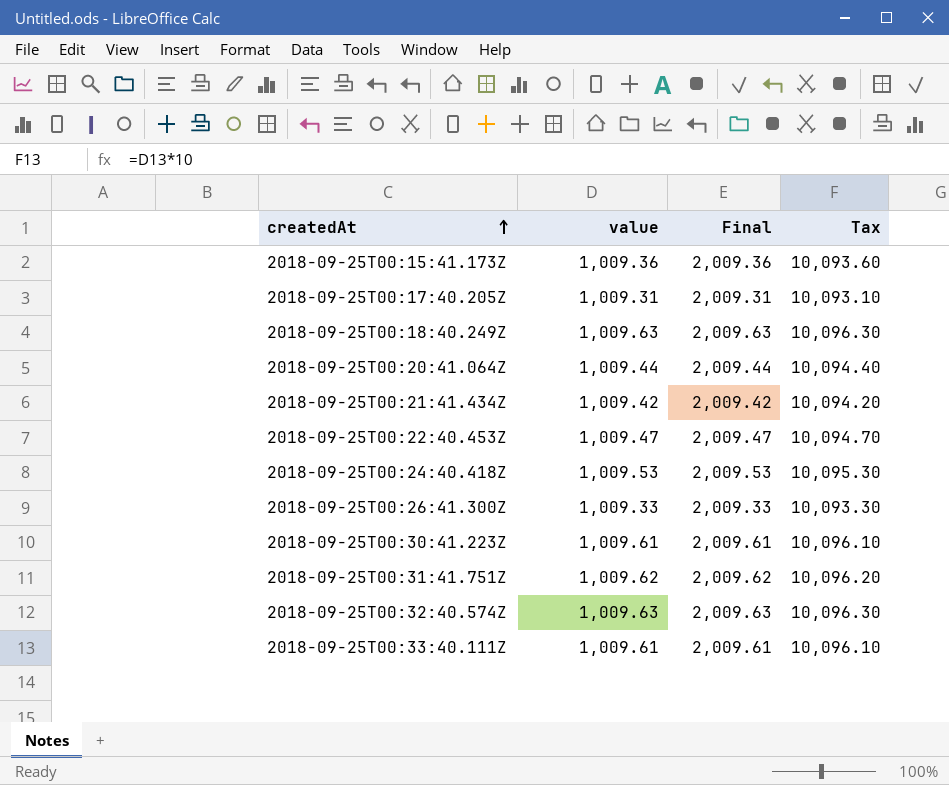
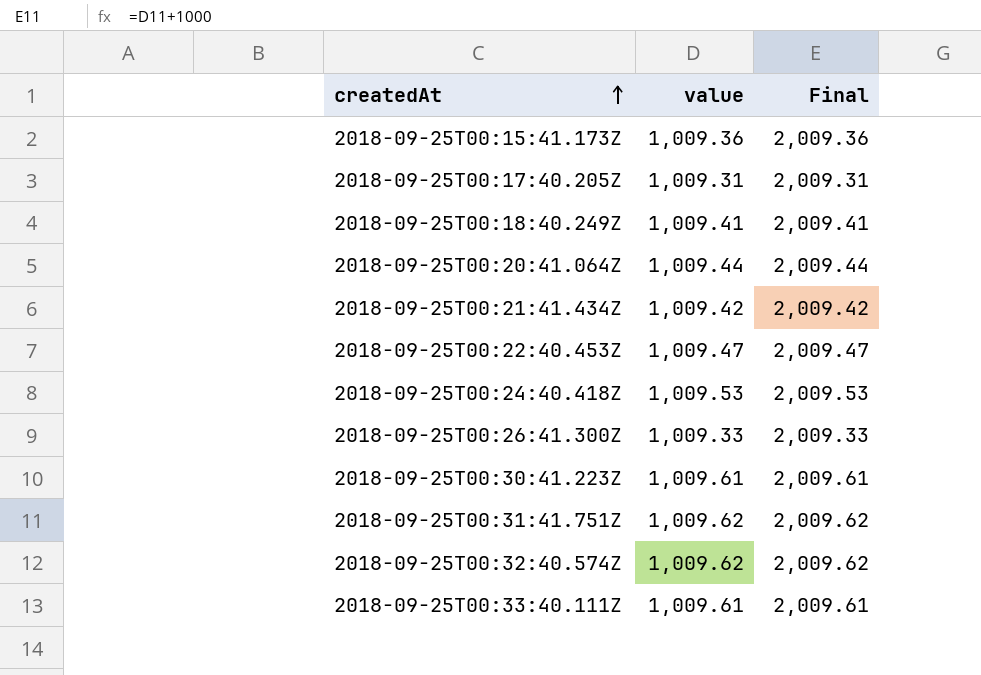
column Tax | formula: [value] * 10 -> none
2018-09-25T00:18:40.249Z | value: 1,009.63 -> 1,009.41
2018-09-25T00:18:40.249Z | Final: 2,009.63 -> 2,009.41
2018-09-25T00:32:40.574Z | value: 1,009.63 -> 1,009.62
2018-09-25T00:32:40.574Z | Final: 2,009.63 -> 2,009.62

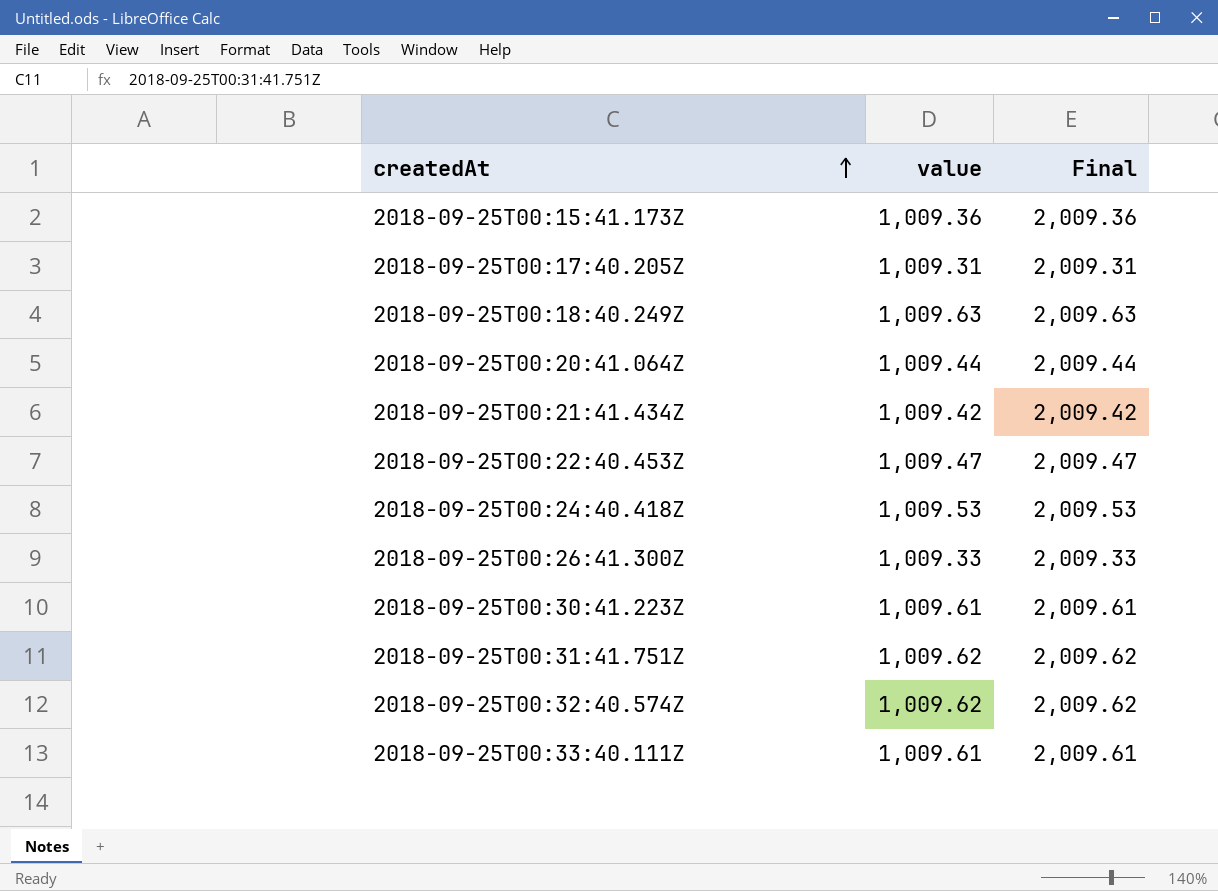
2018-09-25T00:18:40.249Z | value: 1,009.41 -> 1,009.63
2018-09-25T00:18:40.249Z | Final: 2,009.41 -> 2,009.63

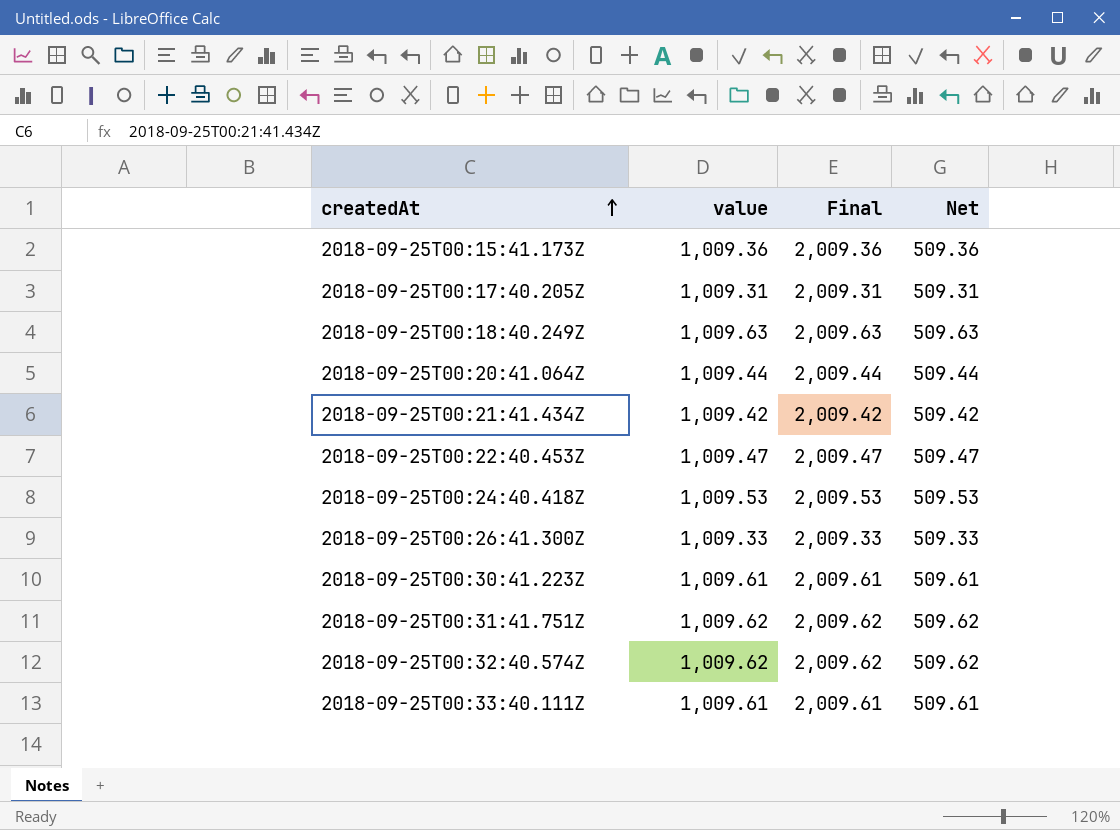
column Net | formula: none -> [value] - 500

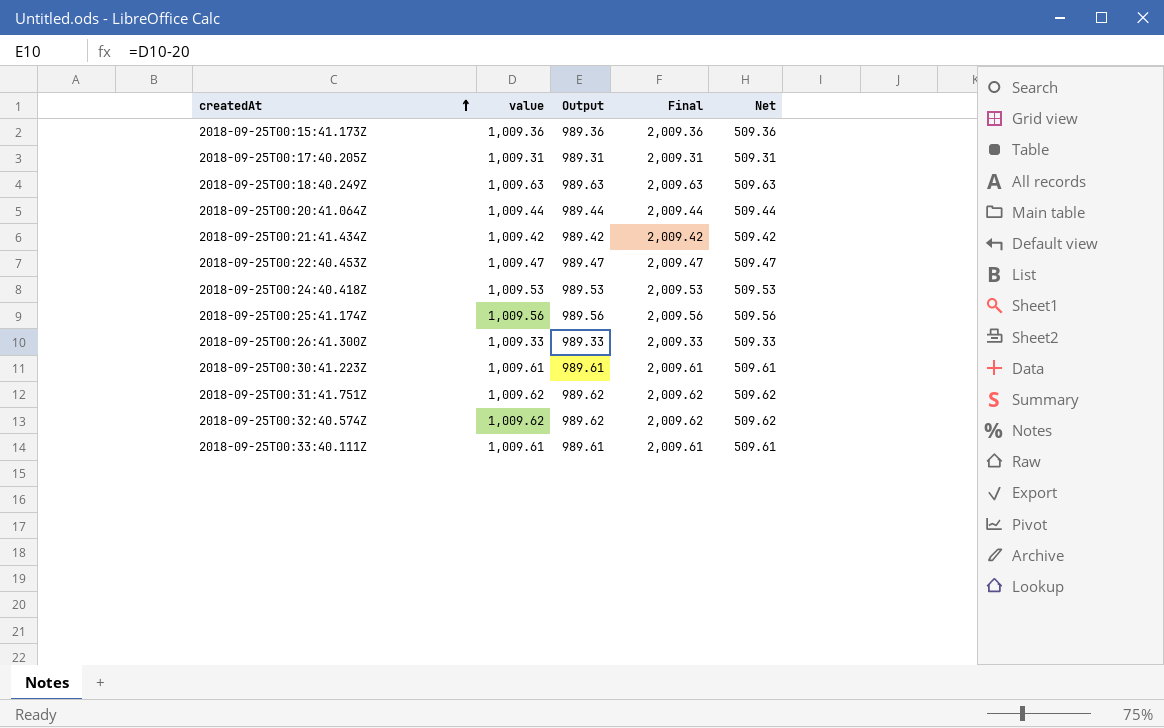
column Output | formula: none -> [value] - 20
row 2018-09-25T00:25:41.174Z: none -> 1,009.56 | 989.56 | 2,009.56 | 509.56

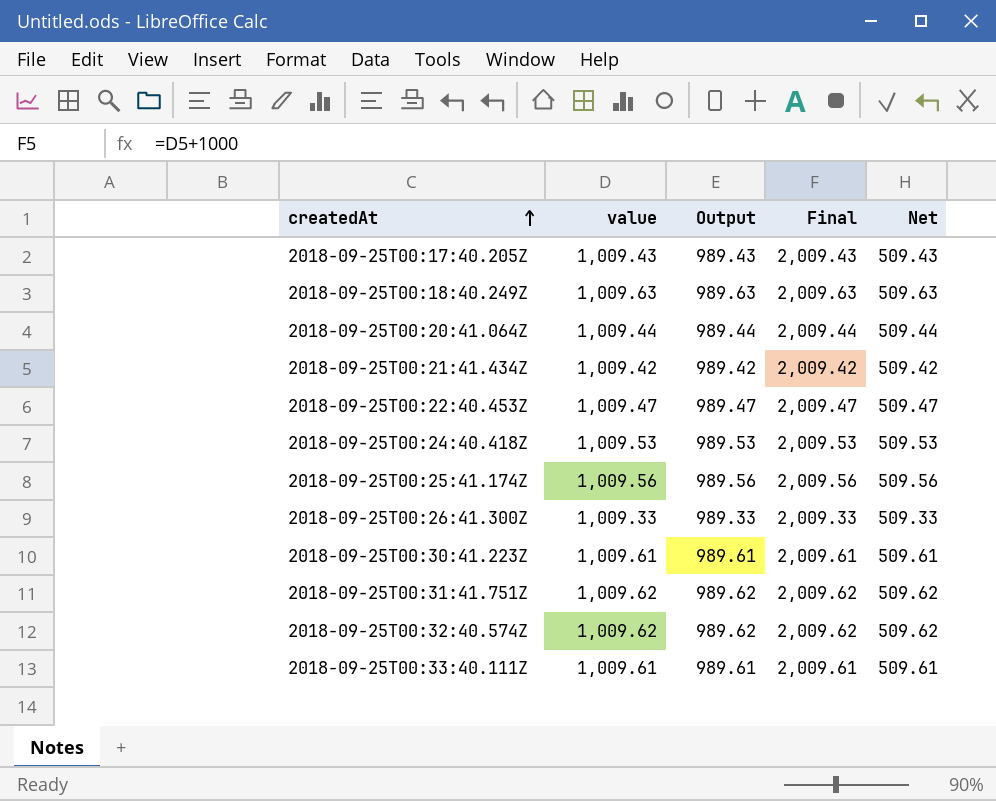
row 2018-09-25T00:15:41.173Z: 1,009.36 | 989.36 | 2,009.36 | 509.36 -> none
2018-09-25T00:17:40.205Z | value: 1,009.31 -> 1,009.43
2018-09-25T00:17:40.205Z | Output: 989.31 -> 989.43
2018-09-25T00:17:40.205Z | Final: 2,009.31 -> 2,009.43
2018-09-25T00:17:40.205Z | Net: 509.31 -> 509.43

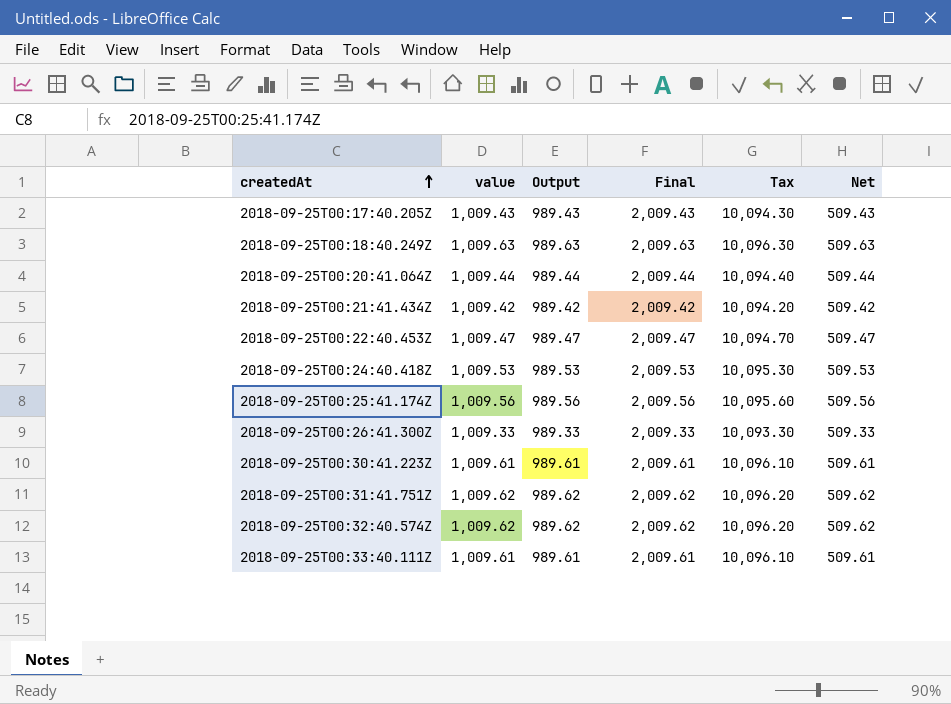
column Tax | formula: none -> [value] * 10

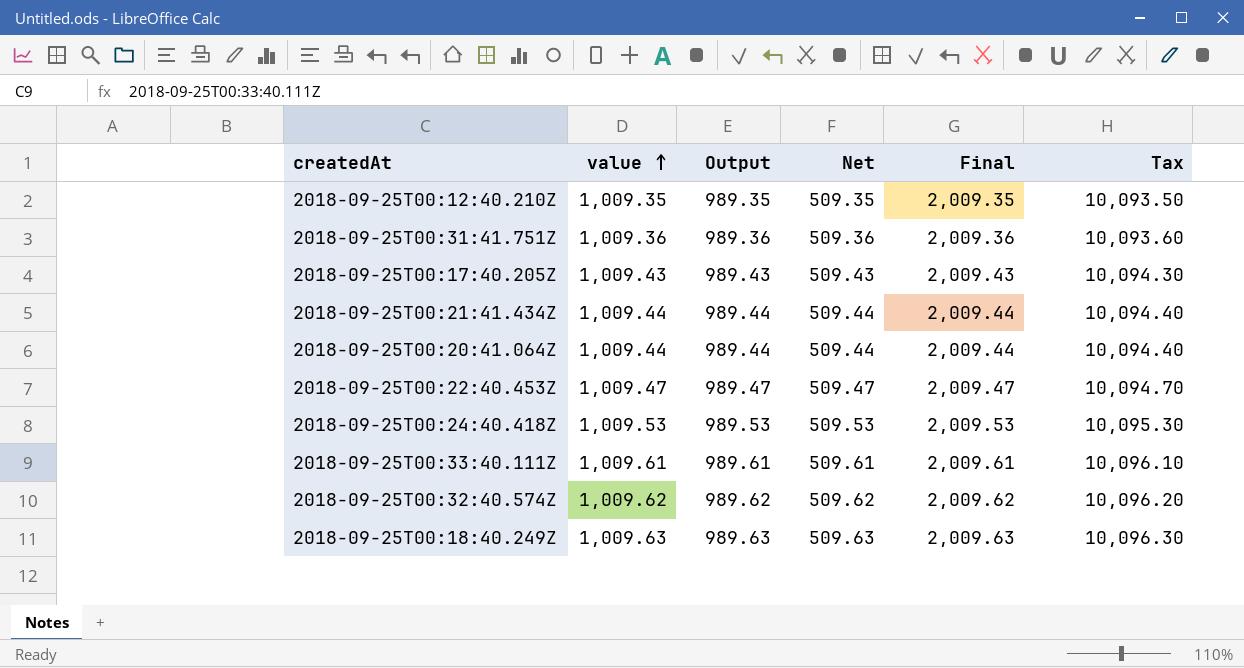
row order: createdAt ascending -> value ascending
column Net | position: 6 -> 4
row 2018-09-25T00:25:41.174Z: 1,009.56 | 989.56 | 2,009.56 | 10,095.60 | 509.56 -> none
row 2018-09-25T00:26:41.300Z: 1,009.33 | 989.33 | 2,009.33 | 10,093.30 | 509.33 -> none
row 2018-09-25T00:30:41.223Z: 1,009.61 | 989.61 | 2,009.61 | 10,096.10 | 509.61 -> none
row 2018-09-25T00:12:40.210Z: none -> 1,009.35 | 989.35 | 509.35 | 2,009.35 | 10,093.50
2018-09-25T00:31:41.751Z | value: 1,009.62 -> 1,009.36
2018-09-25T00:31:41.751Z | Output: 989.62 -> 989.36
2018-09-25T00:31:41.751Z | Net: 509.62 -> 509.36
2018-09-25T00:31:41.751Z | Final: 2,009.62 -> 2,009.36
2018-09-25T00:31:41.751Z | Tax: 10,096.20 -> 10,093.60
2018-09-25T00:21:41.434Z | value: 1,009.42 -> 1,009.44
2018-09-25T00:21:41.434Z | Output: 989.42 -> 989.44
2018-09-25T00:21:41.434Z | Net: 509.42 -> 509.44
2018-09-25T00:21:41.434Z | Final: 2,009.42 -> 2,009.44
2018-09-25T00:21:41.434Z | Tax: 10,094.20 -> 10,094.40

